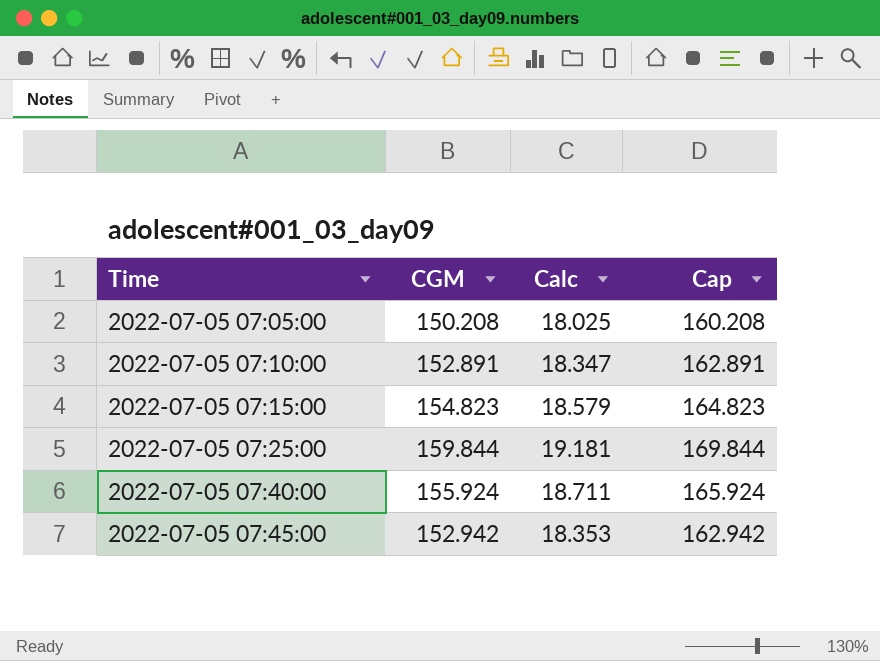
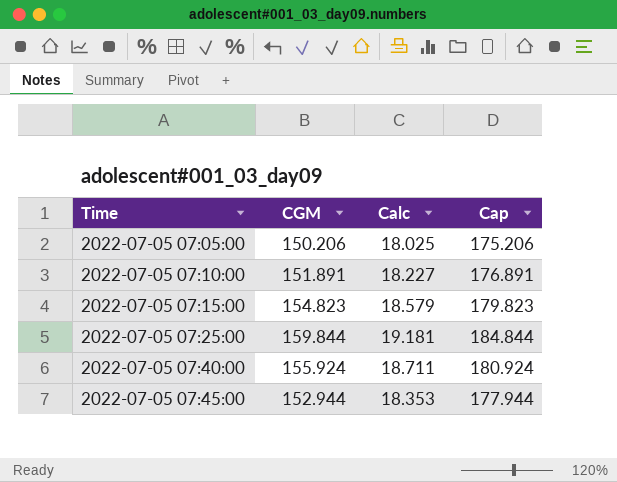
column Cap | formula: [CGM] + 10 -> [CGM] + 25
2022-07-05 07:05:00 | CGM: 150.208 -> 150.206
2022-07-05 07:10:00 | CGM: 152.891 -> 151.891
2022-07-05 07:10:00 | Calc: 18.347 -> 18.227
2022-07-05 07:45:00 | CGM: 152.942 -> 152.944

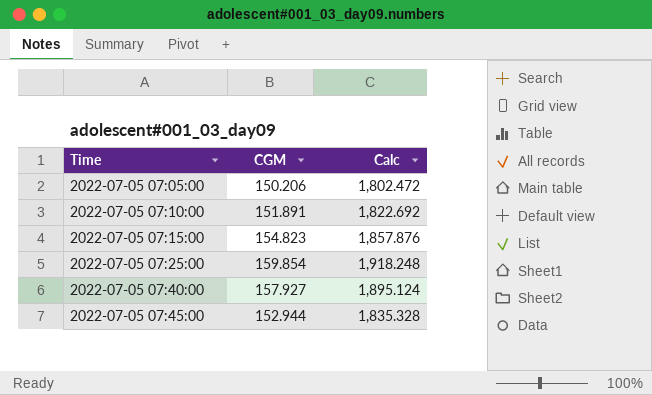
column Cap | formula: [CGM] + 25 -> none
column Calc | formula: [CGM] * 0.12 -> [CGM] * 12
2022-07-05 07:25:00 | CGM: 159.844 -> 159.854
2022-07-05 07:40:00 | CGM: 155.924 -> 157.927

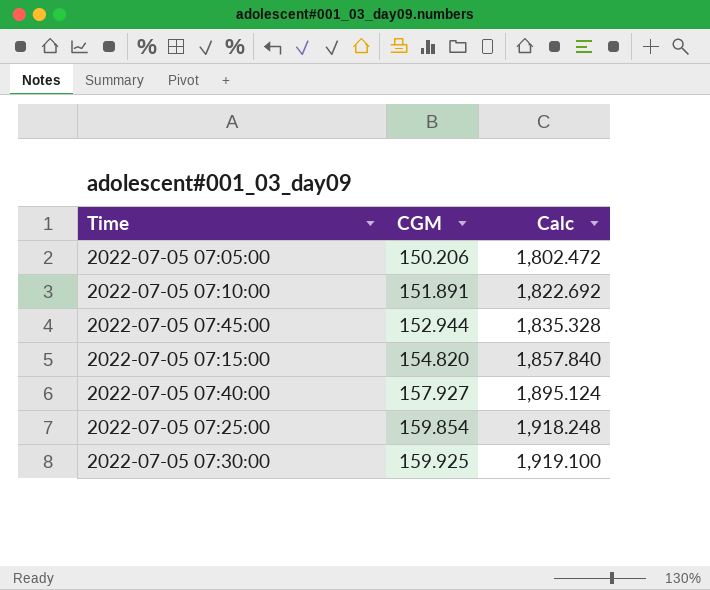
row order: Time ascending -> CGM ascending
2022-07-05 07:15:00 | CGM: 154.823 -> 154.820
2022-07-05 07:15:00 | Calc: 1,857.876 -> 1,857.840
row 2022-07-05 07:30:00: none -> 159.925 | 1,919.100

